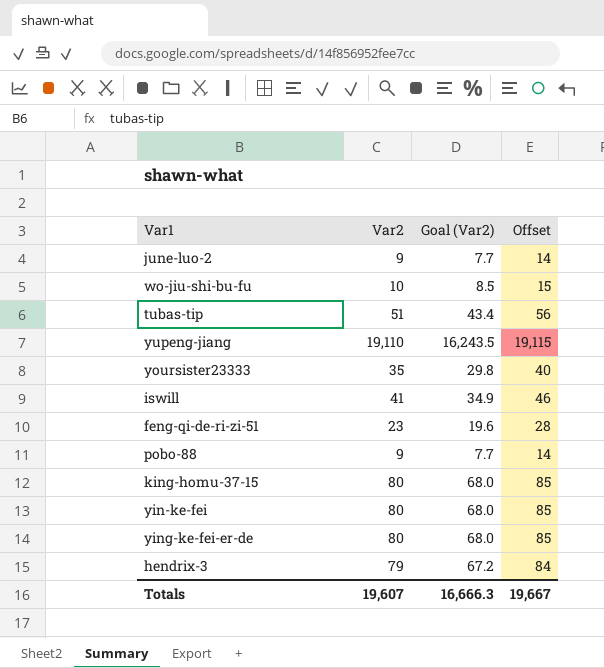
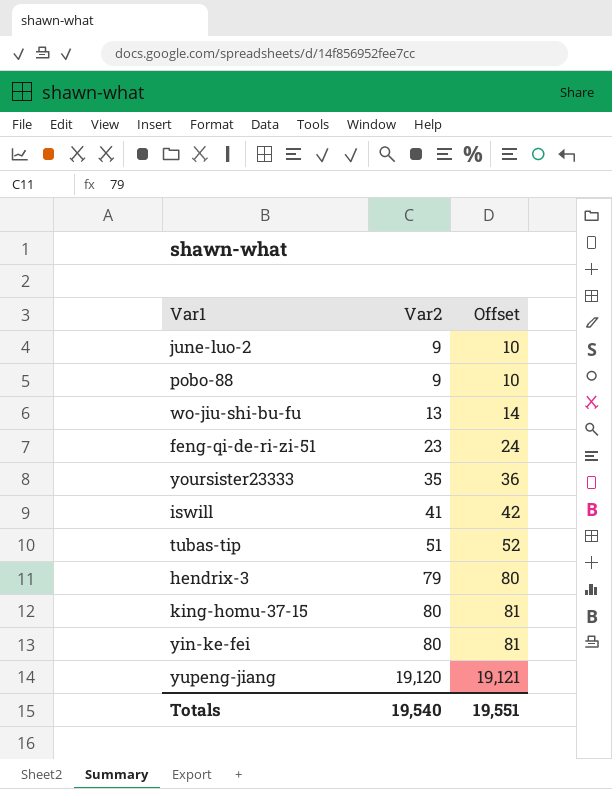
row order: none -> Var2 ascending
column Goal (Var2) | formula: [Var2] * 0.85 -> none
column Offset | formula: [Var2] + 5 -> [Var2] + 1
row ying-ke-fei-er-de: 80 | 68.0 | 85 -> none
wo-jiu-shi-bu-fu | Var2: 10 -> 13
yupeng-jiang | Var2: 19,110 -> 19,120
Totals | Var2: 19,607 -> 19,540
Totals | Offset: 19,667 -> 19,551

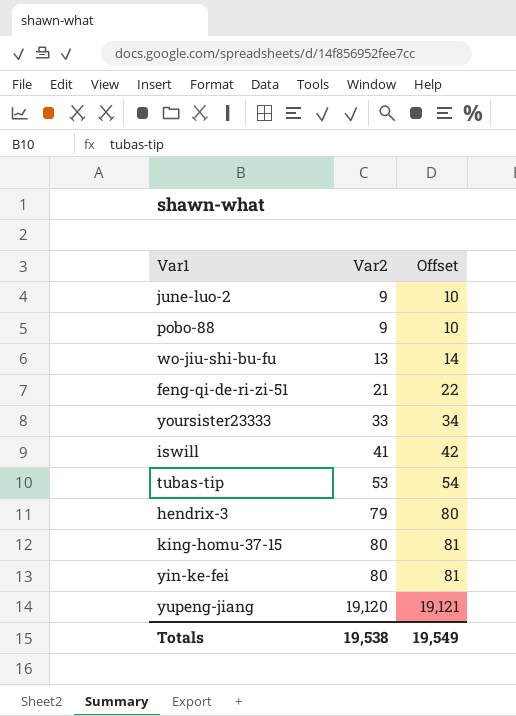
feng-qi-de-ri-zi-51 | Var2: 23 -> 21
feng-qi-de-ri-zi-51 | Offset: 24 -> 22
yoursister23333 | Var2: 35 -> 33
yoursister23333 | Offset: 36 -> 34
tubas-tip | Var2: 51 -> 53
tubas-tip | Offset: 52 -> 54
Totals | Var2: 19,540 -> 19,538
Totals | Offset: 19,551 -> 19,549

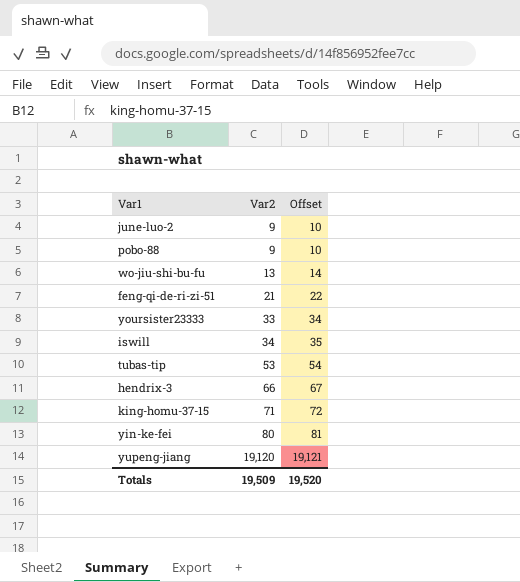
iswill | Var2: 41 -> 34
iswill | Offset: 42 -> 35
hendrix-3 | Var2: 79 -> 66
hendrix-3 | Offset: 80 -> 67
king-homu-37-15 | Var2: 80 -> 71
king-homu-37-15 | Offset: 81 -> 72
Totals | Var2: 19,538 -> 19,509
Totals | Offset: 19,549 -> 19,520

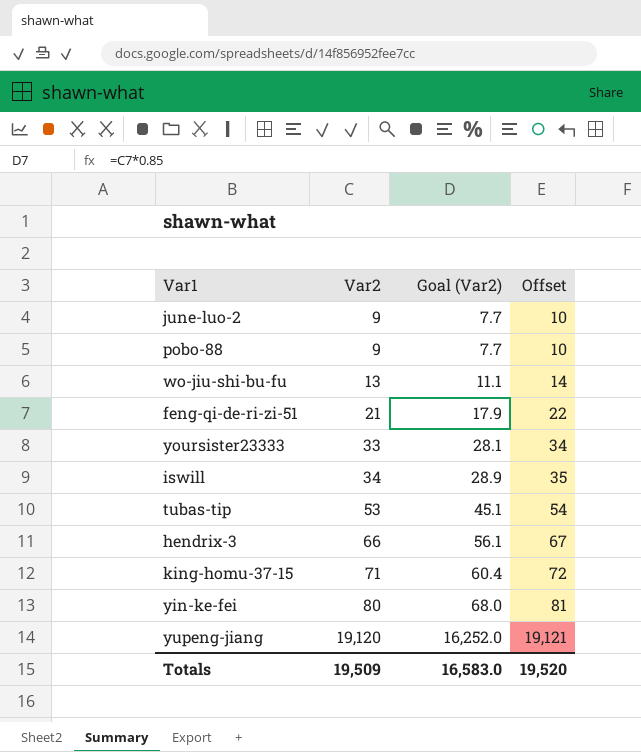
column Goal (Var2) | formula: none -> [Var2] * 0.85

